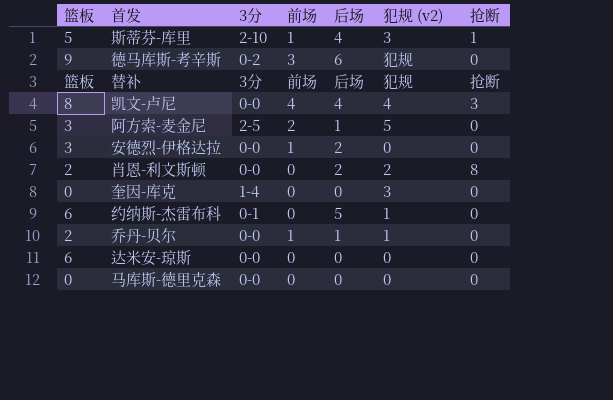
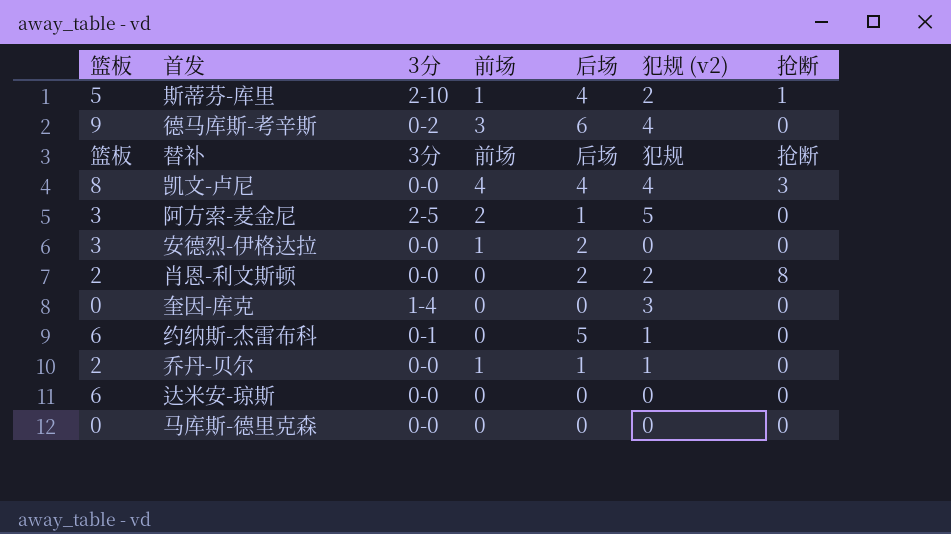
斯蒂芬-库里 | 犯规 (v2): 3 -> 2
德马库斯-考辛斯 | 犯规 (v2): 犯规 -> 4

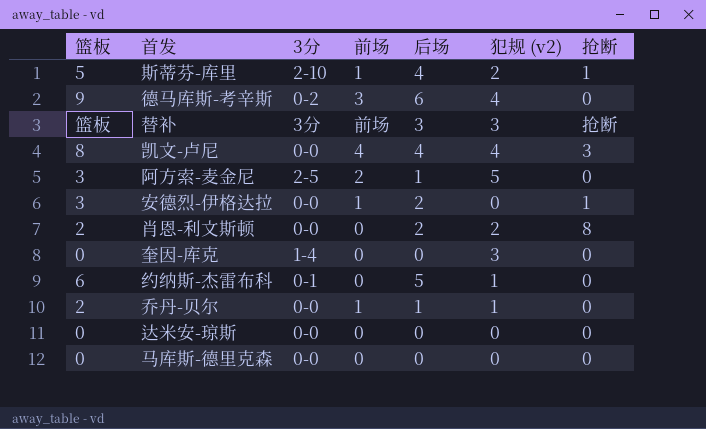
替补 | 后场: 后场 -> 3
替补 | 犯规 (v2): 犯规 -> 3
安德烈-伊格达拉 | 抢断: 0 -> 1
达米安-琼斯 | 篮板: 6 -> 0

